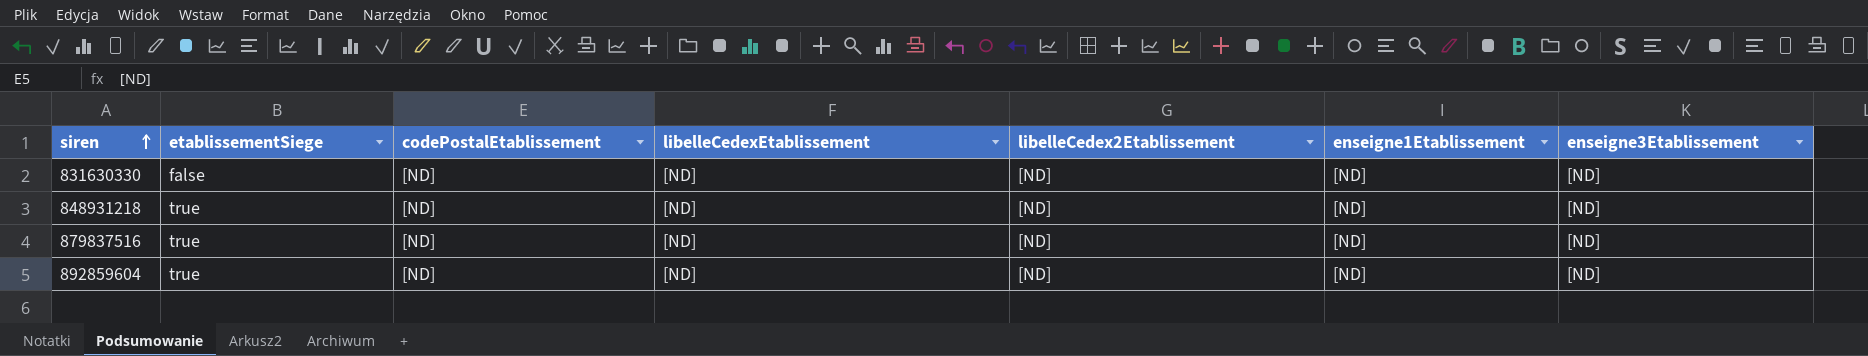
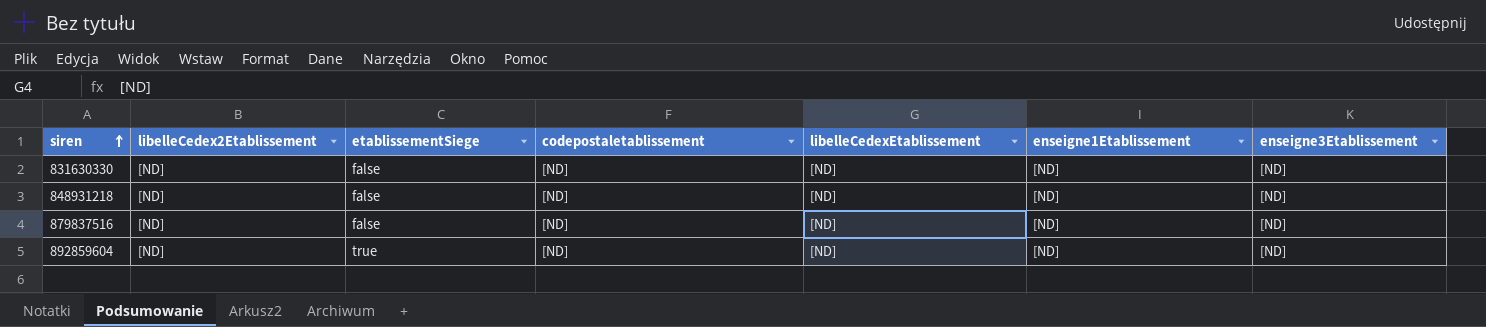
column libelleCedex2Etablissement | position: 5 -> 2
column name: codePostalEtablissement -> codepostaletablissement
848931218 | etablissementSiege: true -> false
879837516 | etablissementSiege: true -> false

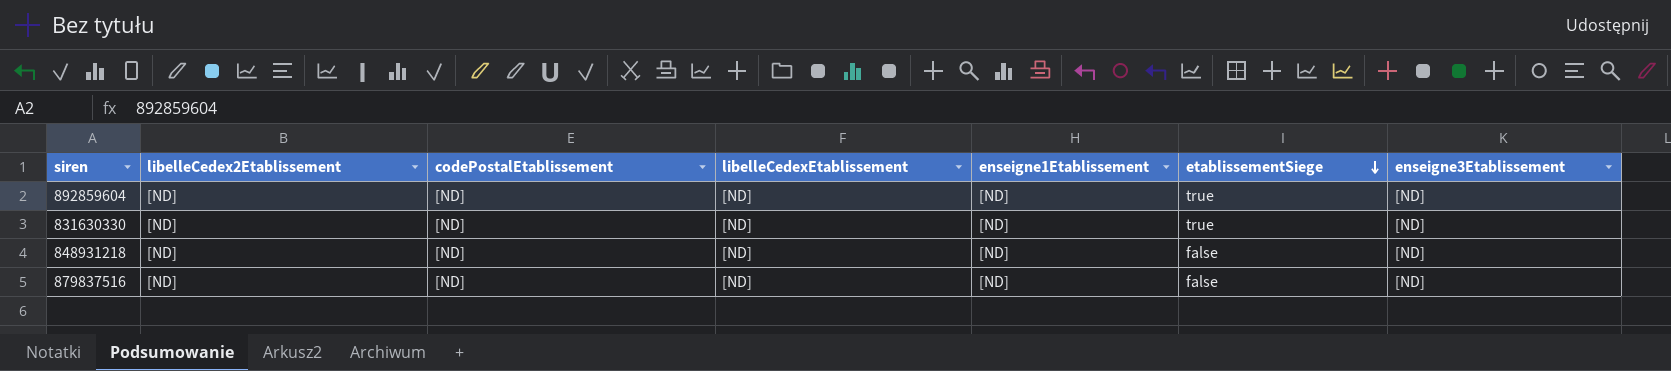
row order: siren ascending -> etablissementSiege descending
column name: codepostaletablissement -> codePostalEtablissement
column etablissementSiege | position: 3 -> 6
831630330 | etablissementSiege: false -> true

